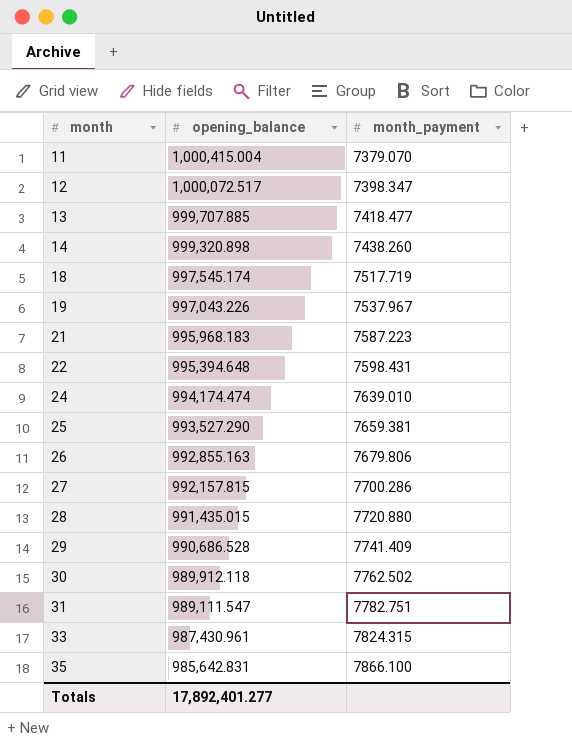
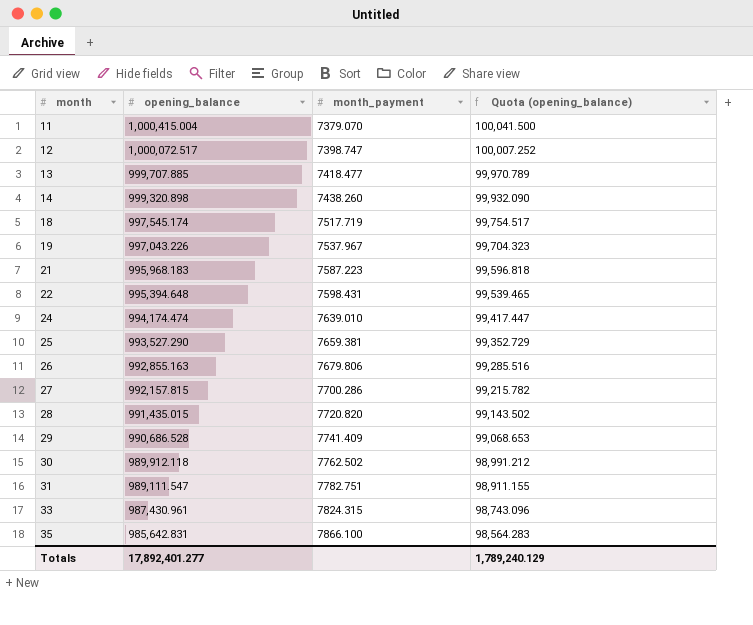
column Quota (opening_balance) | formula: none -> [opening_balance] * 0.1
12 | month_payment: 7398.347 -> 7398.747
28 | month_payment: 7720.880 -> 7720.820

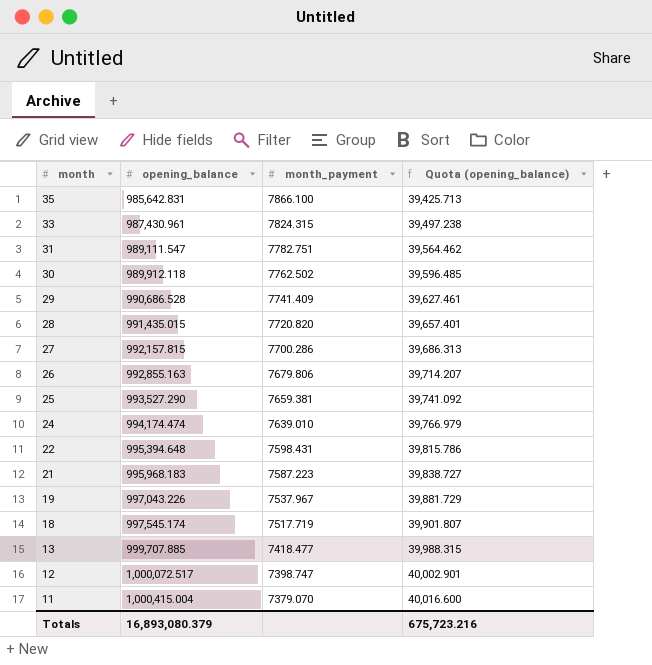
row order: month ascending -> month descending
column Quota (opening_balance) | formula: [opening_balance] * 0.1 -> [opening_balance] * 0.04
row 14: 999,320.898 | 7438.260 | 99,932.090 -> none
Totals | opening_balance: 17,892,401.277 -> 16,893,080.379
Totals | Quota (opening_balance): 1,789,240.129 -> 675,723.216

